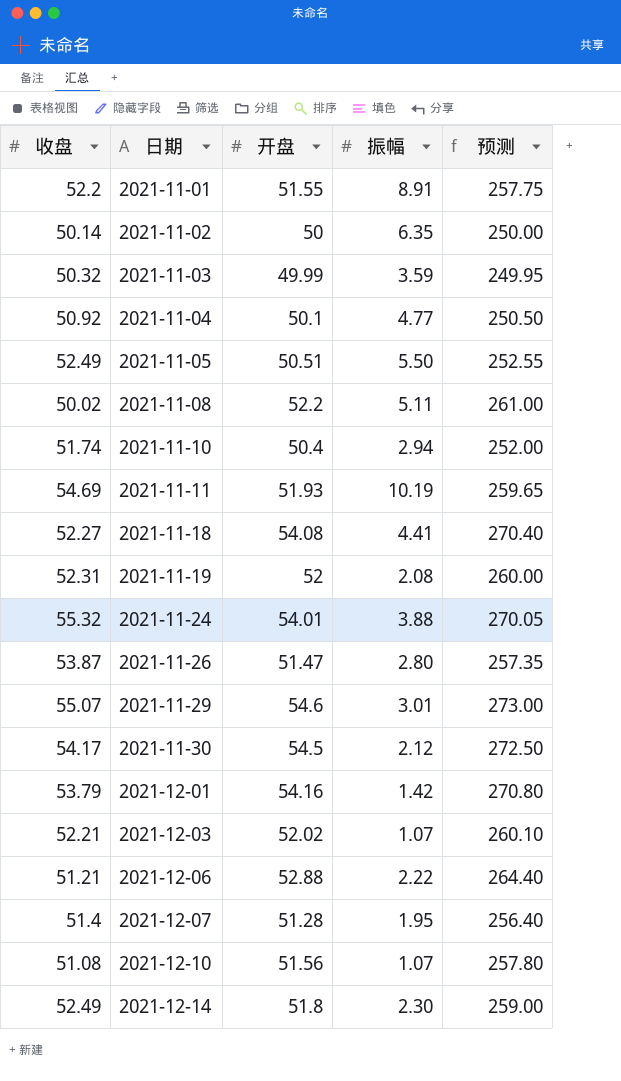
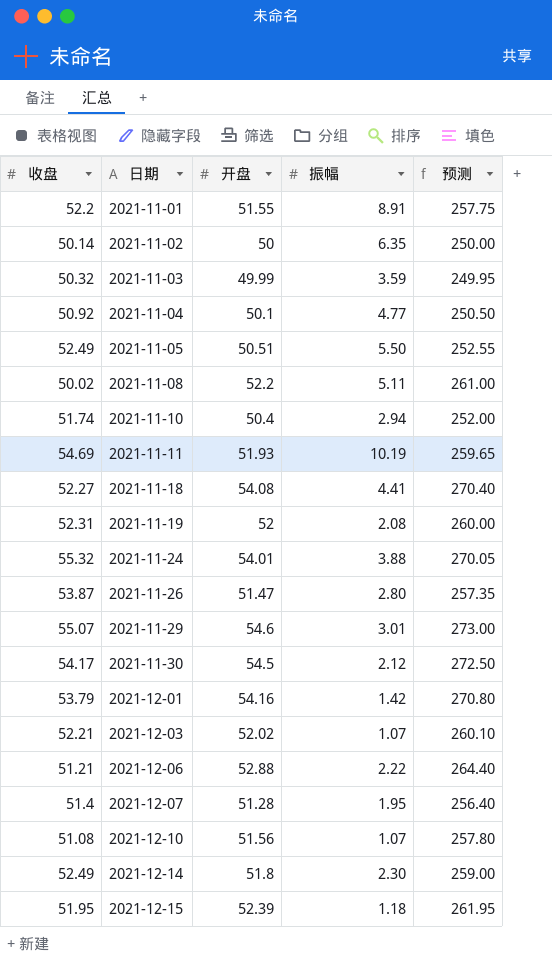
row 2021-12-15: none -> 51.95 | 52.39 | 1.18 | 261.95

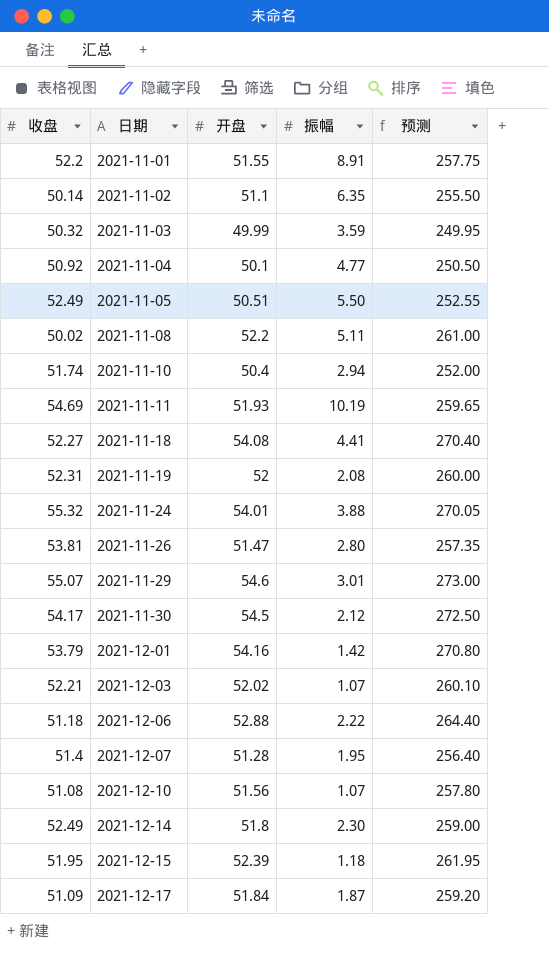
2021-11-02 | 开盘: 50 -> 51.1
2021-11-02 | 预测: 250.00 -> 255.50
2021-11-26 | 收盘: 53.87 -> 53.81
2021-12-06 | 收盘: 51.21 -> 51.18
row 2021-12-17: none -> 51.09 | 51.84 | 1.87 | 259.20

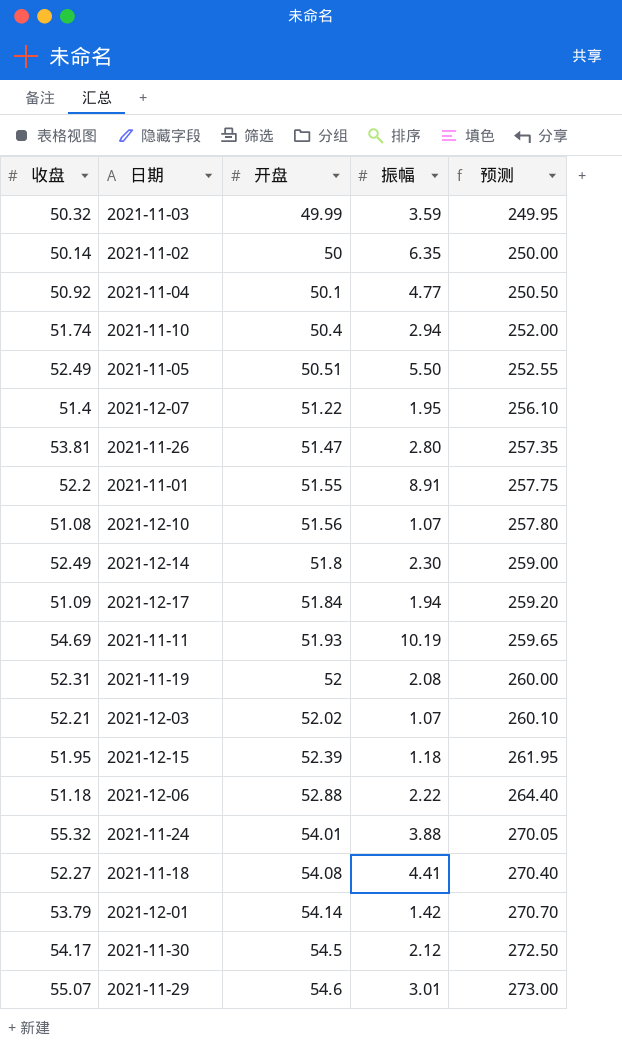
row order: 日期 ascending -> 开盘 ascending
row 2021-11-08: 50.02 | 52.2 | 5.11 | 261.00 -> none
2021-11-02 | 开盘: 51.1 -> 50
2021-11-02 | 预测: 255.50 -> 250.00
2021-12-07 | 开盘: 51.28 -> 51.22
2021-12-07 | 预测: 256.40 -> 256.10
2021-12-17 | 振幅: 1.87 -> 1.94
2021-12-01 | 开盘: 54.16 -> 54.14
2021-12-01 | 预测: 270.80 -> 270.70

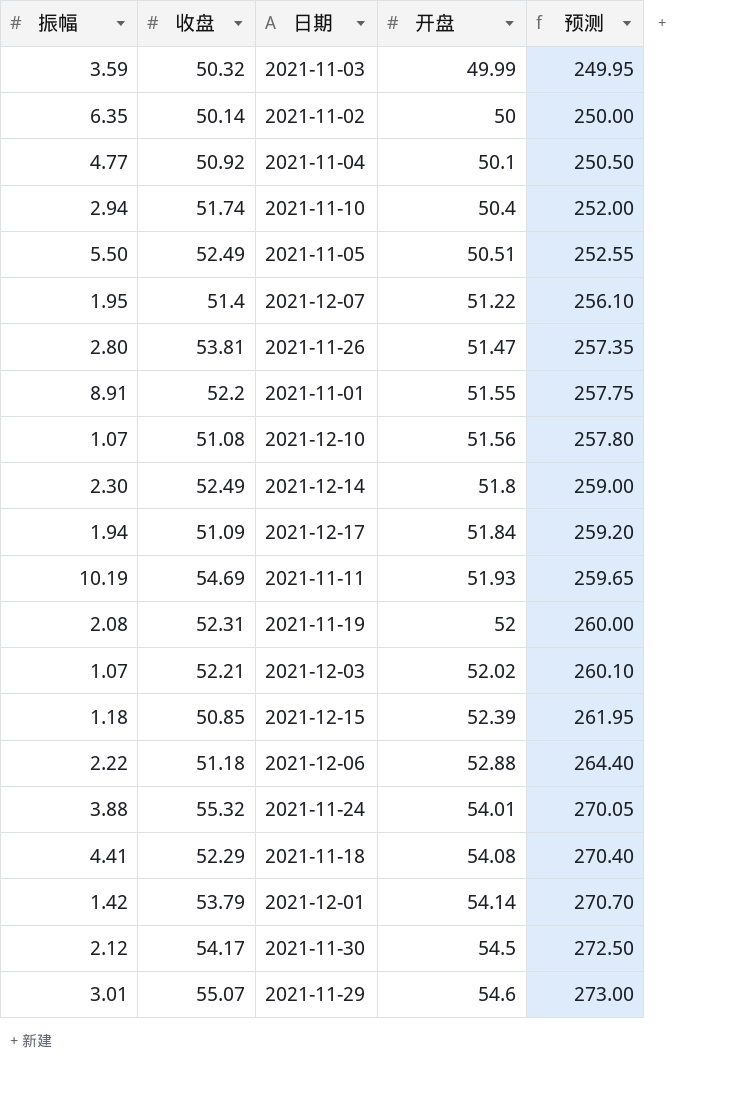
column 振幅 | position: 4 -> 1
2021-12-15 | 收盘: 51.95 -> 50.85
2021-11-18 | 收盘: 52.27 -> 52.29

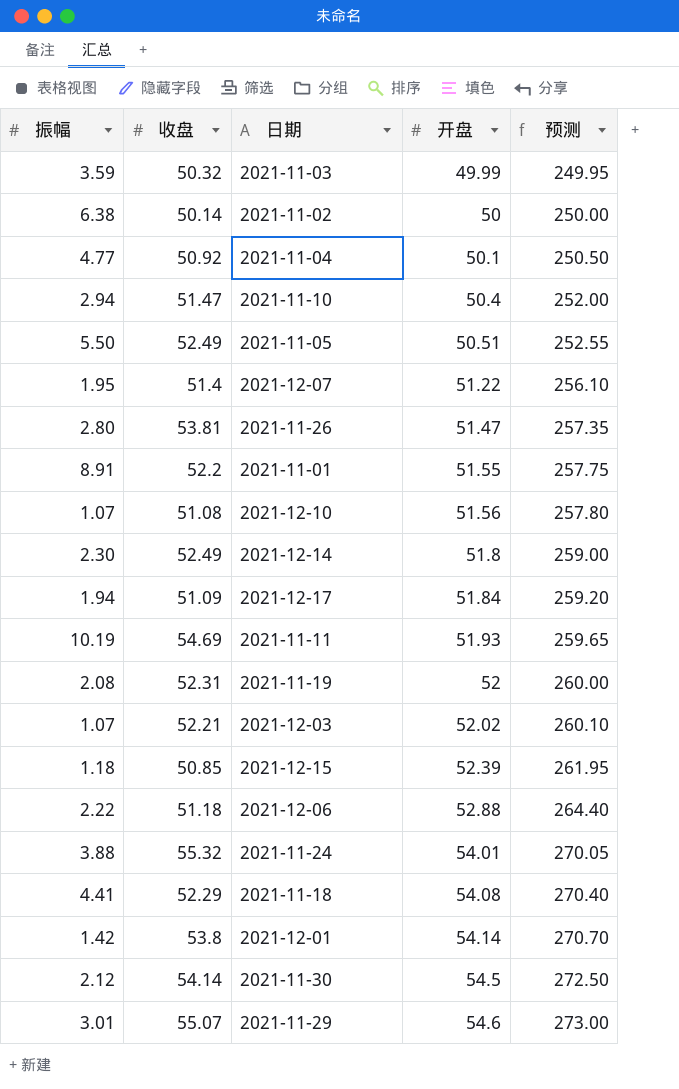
2021-11-02 | 振幅: 6.35 -> 6.38
2021-11-10 | 收盘: 51.74 -> 51.47
2021-12-01 | 收盘: 53.79 -> 53.8
2021-11-30 | 收盘: 54.17 -> 54.14

